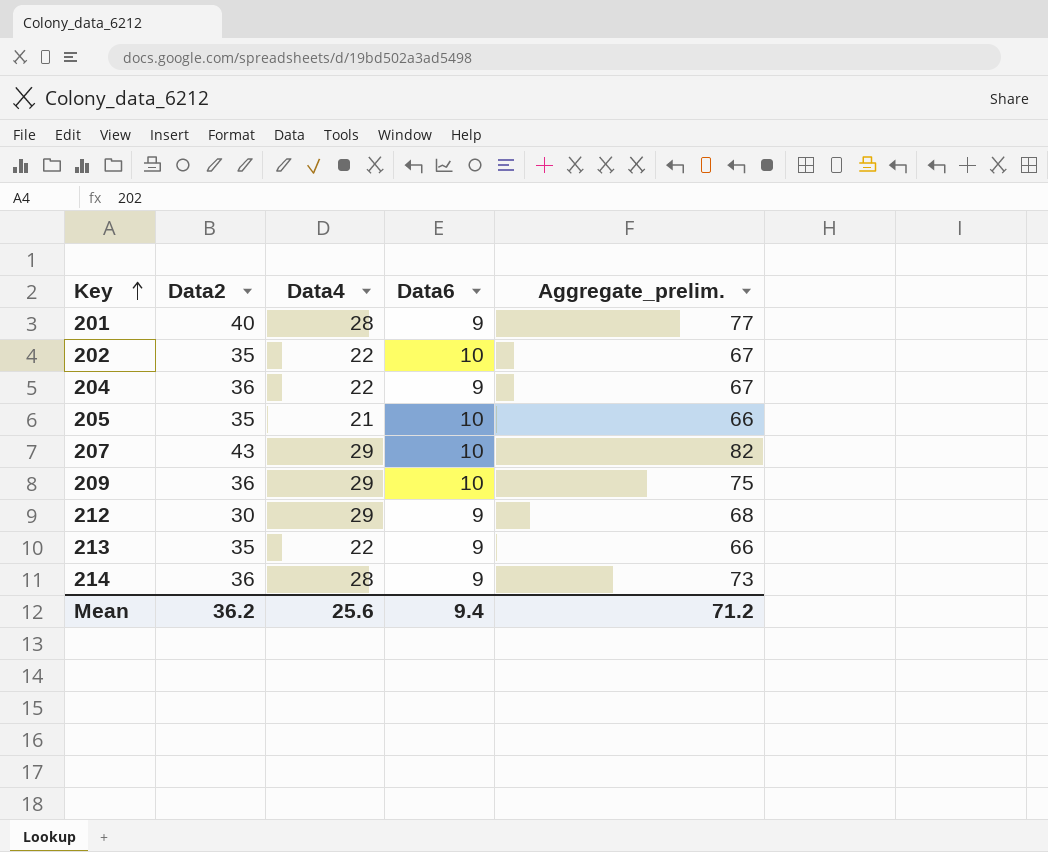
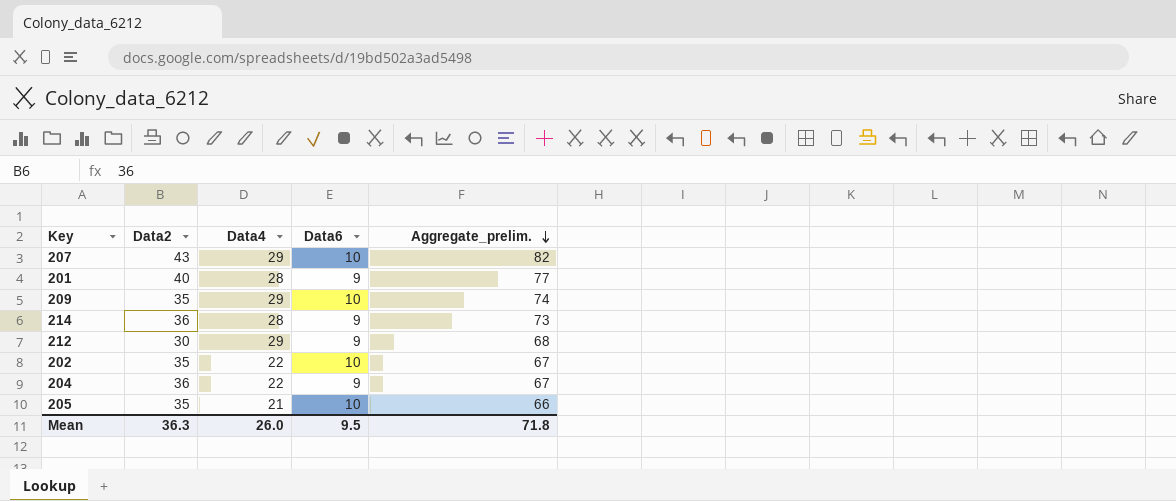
row order: Key ascending -> Aggregate_prelim. descending
row 213: 35 | 22 | 9 | 66 -> none
209 | Data2: 36 -> 35
209 | Aggregate_prelim.: 75 -> 74
Mean | Data2: 36.2 -> 36.3
Mean | Data4: 25.6 -> 26.0
Mean | Data6: 9.4 -> 9.5
Mean | Aggregate_prelim.: 71.2 -> 71.8

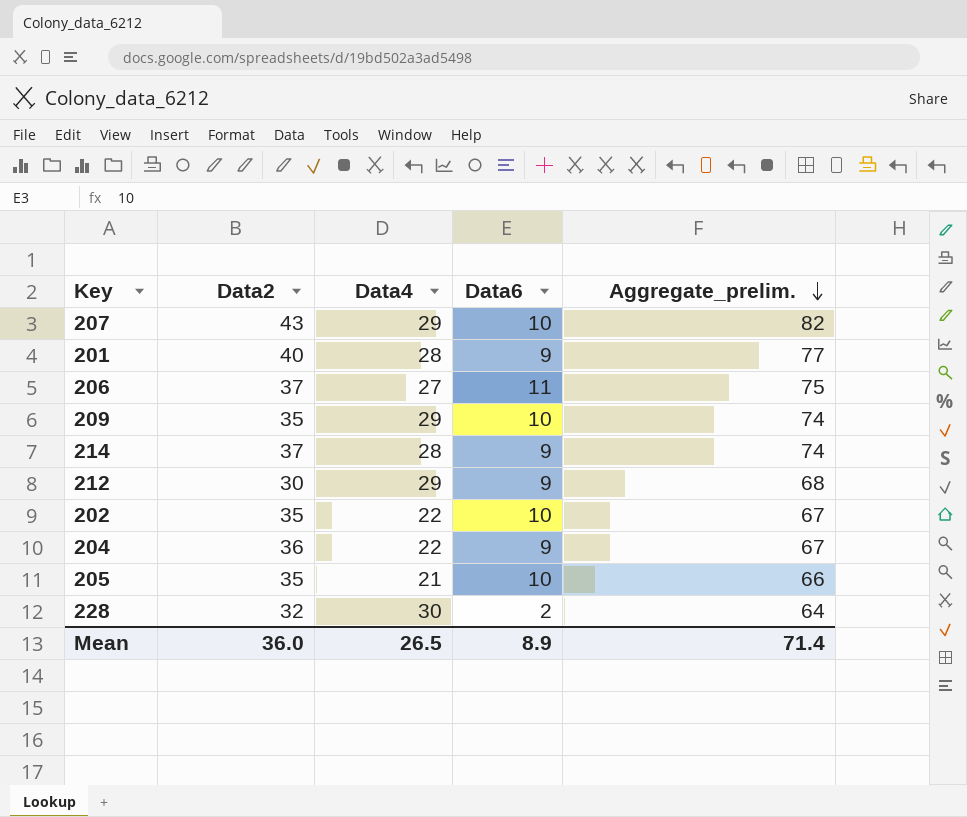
row 206: none -> 37 | 27 | 11 | 75
214 | Data2: 36 -> 37
214 | Aggregate_prelim.: 73 -> 74
row 228: none -> 32 | 30 | 2 | 64
Mean | Data2: 36.3 -> 36.0
Mean | Data4: 26.0 -> 26.5
Mean | Data6: 9.5 -> 8.9
Mean | Aggregate_prelim.: 71.8 -> 71.4

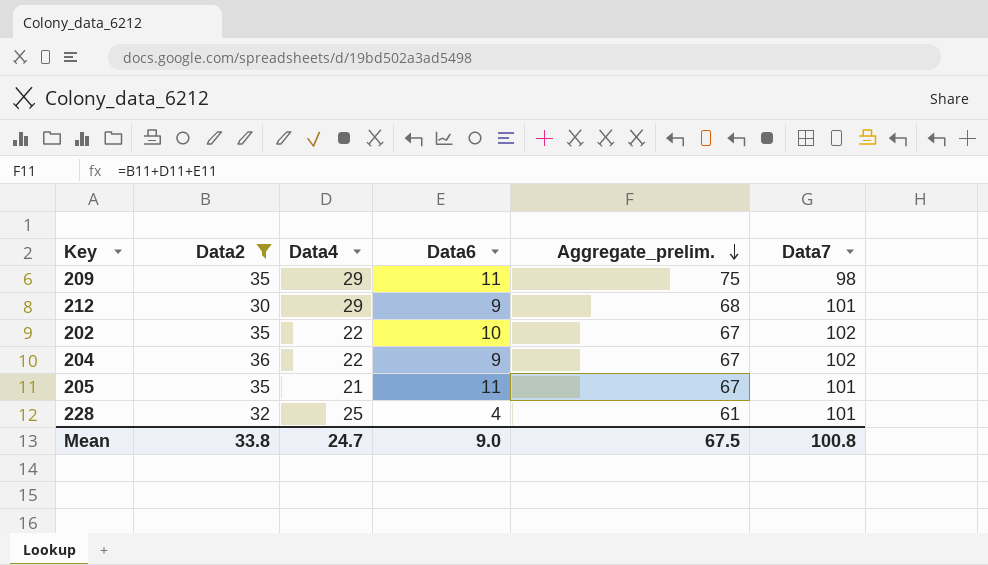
filter: none -> Data2 <= 36
column Data7 | position: none -> 6
209 | Data6: 10 -> 11
209 | Aggregate_prelim.: 74 -> 75
205 | Data6: 10 -> 11
205 | Aggregate_prelim.: 66 -> 67
228 | Data4: 30 -> 25
228 | Data6: 2 -> 4
228 | Aggregate_prelim.: 64 -> 61
Mean | Data2: 36.0 -> 33.8
Mean | Data4: 26.5 -> 24.7
Mean | Data6: 8.9 -> 9.0
Mean | Aggregate_prelim.: 71.4 -> 67.5

